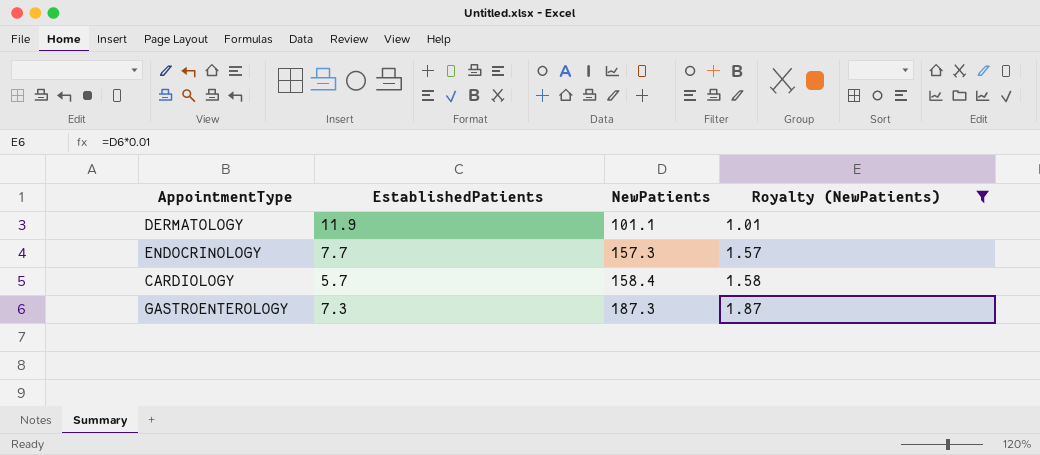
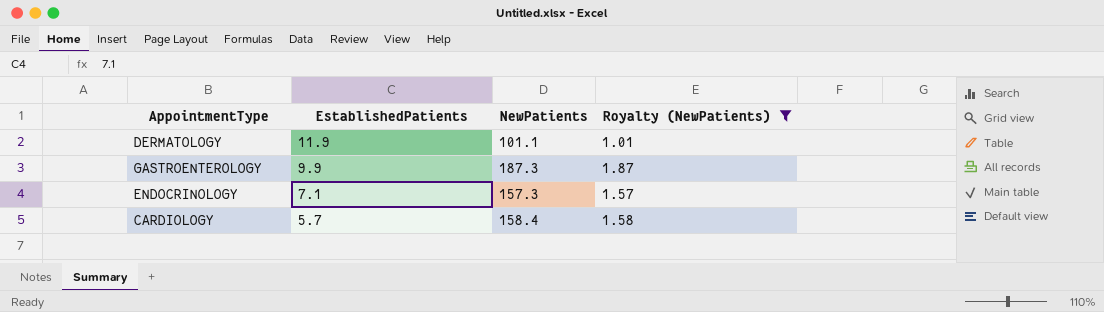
row order: NewPatients ascending -> EstablishedPatients descending
GASTROENTEROLOGY | EstablishedPatients: 7.3 -> 9.9
ENDOCRINOLOGY | EstablishedPatients: 7.7 -> 7.1

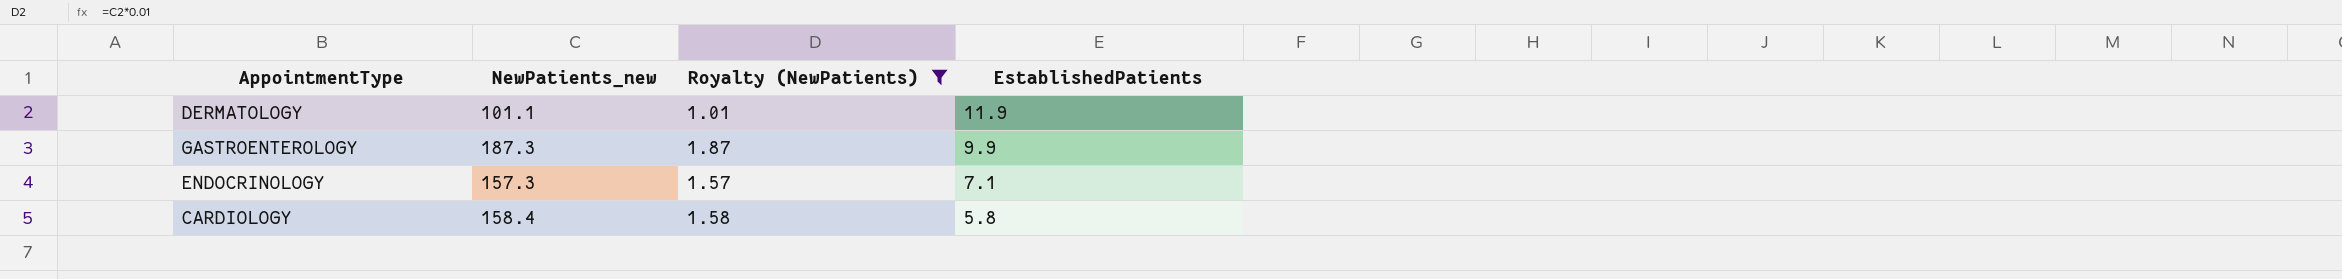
column name: NewPatients -> NewPatients_new
column EstablishedPatients | position: 2 -> 4
CARDIOLOGY | EstablishedPatients: 5.7 -> 5.8

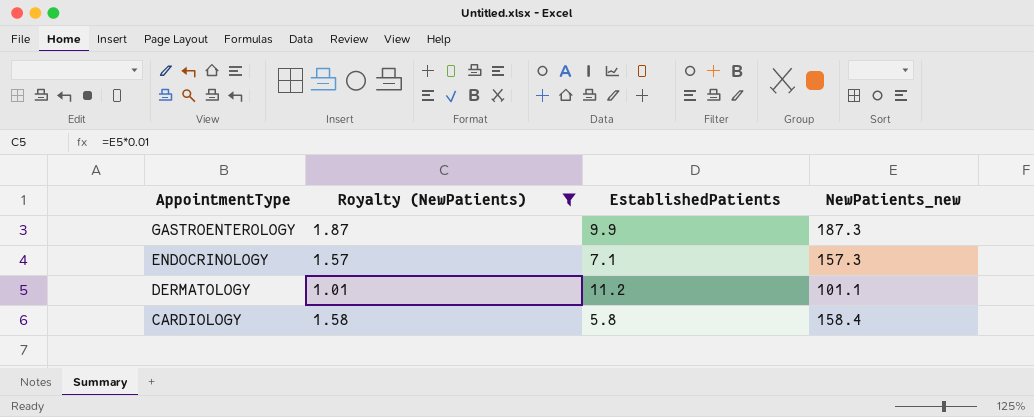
row order: EstablishedPatients descending -> AppointmentType descending
column NewPatients_new | position: 2 -> 4
DERMATOLOGY | EstablishedPatients: 11.9 -> 11.2

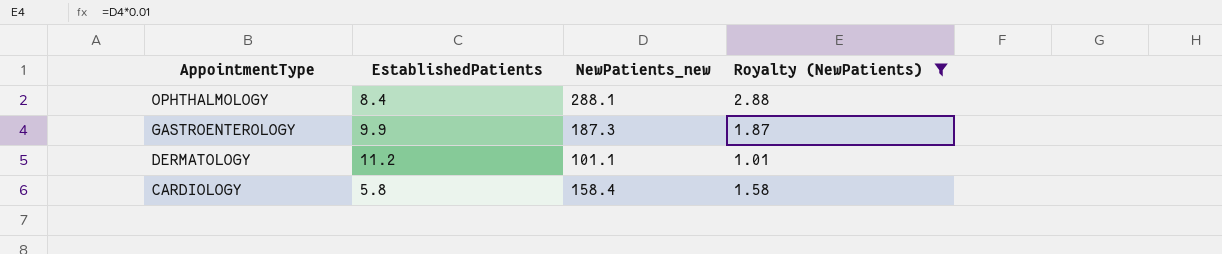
column Royalty (NewPatients) | position: 2 -> 4
row ENDOCRINOLOGY: 1.57 | 7.1 | 157.3 -> none
row OPHTHALMOLOGY: none -> 8.4 | 288.1 | 2.88

